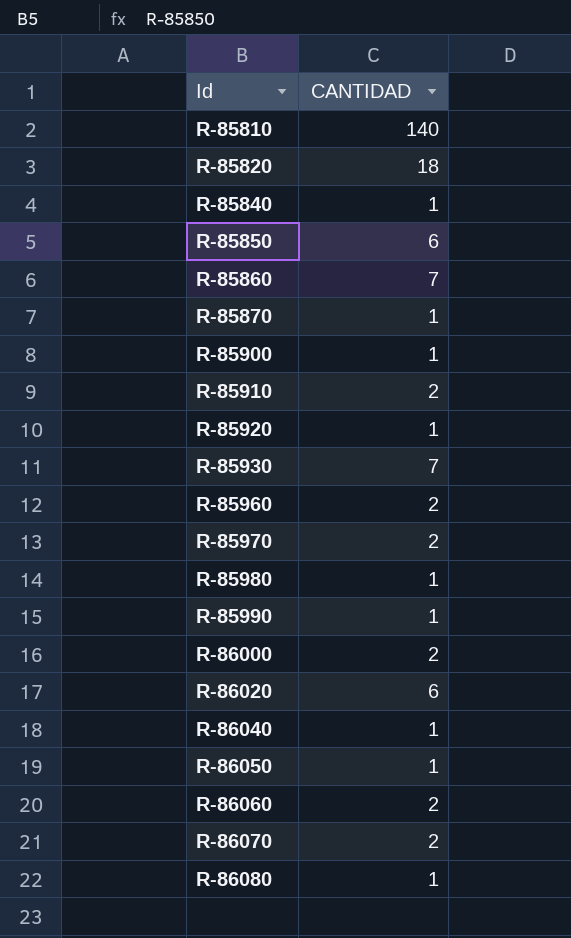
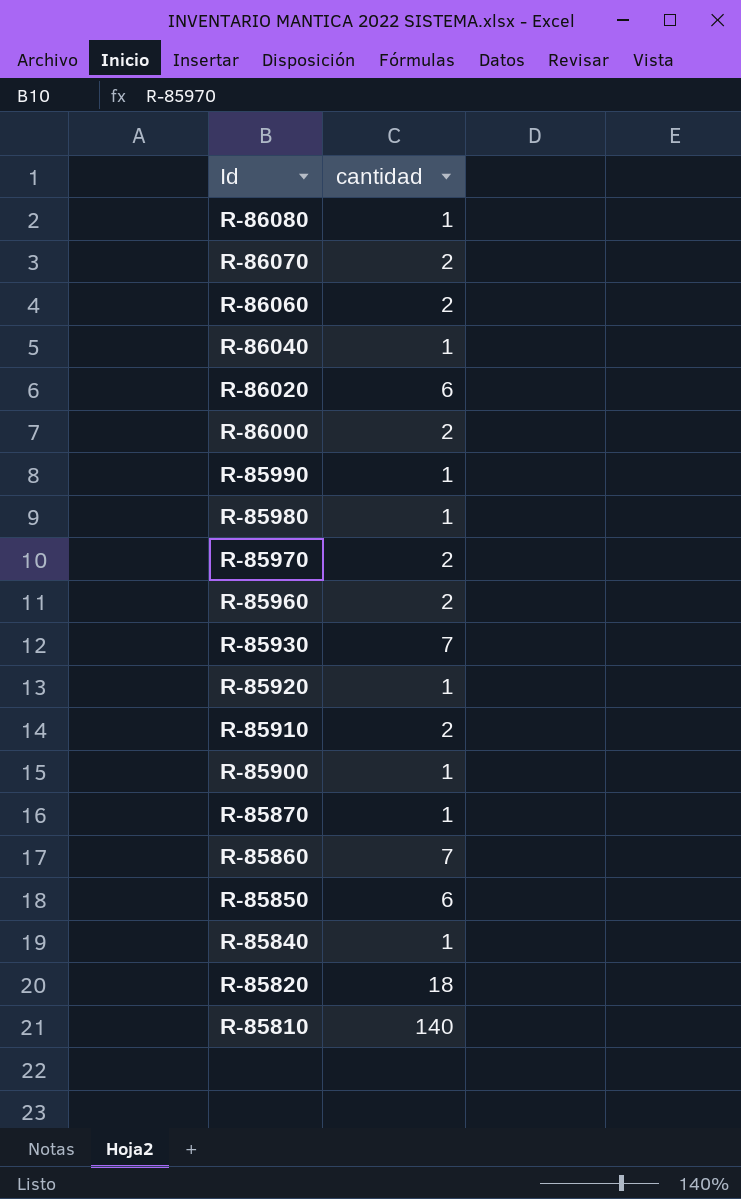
row order: Id ascending -> Id descending
column name: CANTIDAD -> cantidad
row R-86050: 1 -> none

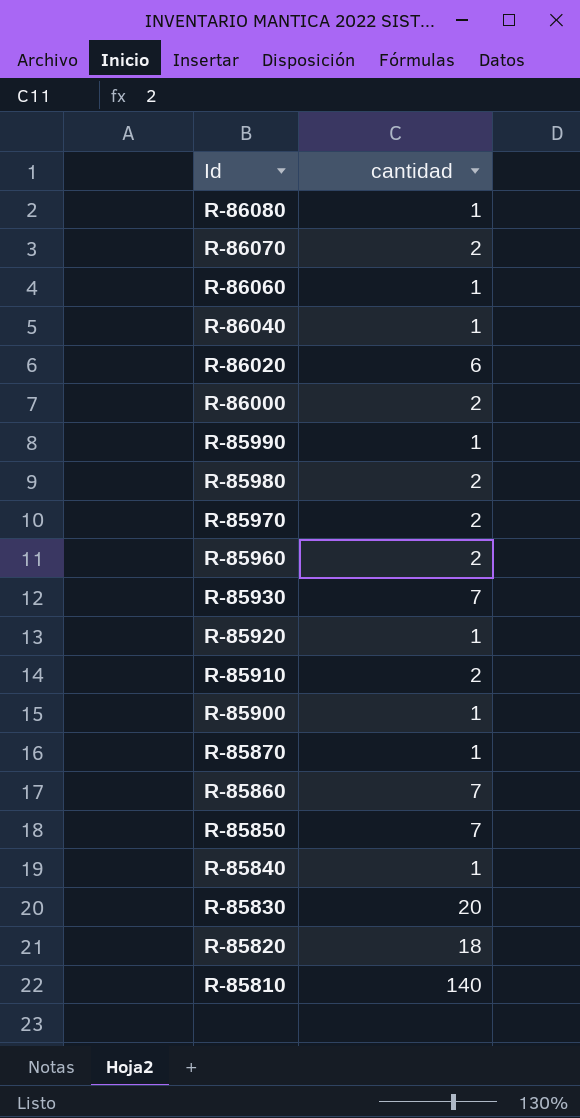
R-86060 | cantidad: 2 -> 1
R-85980 | cantidad: 1 -> 2
R-85850 | cantidad: 6 -> 7
row R-85830: none -> 20

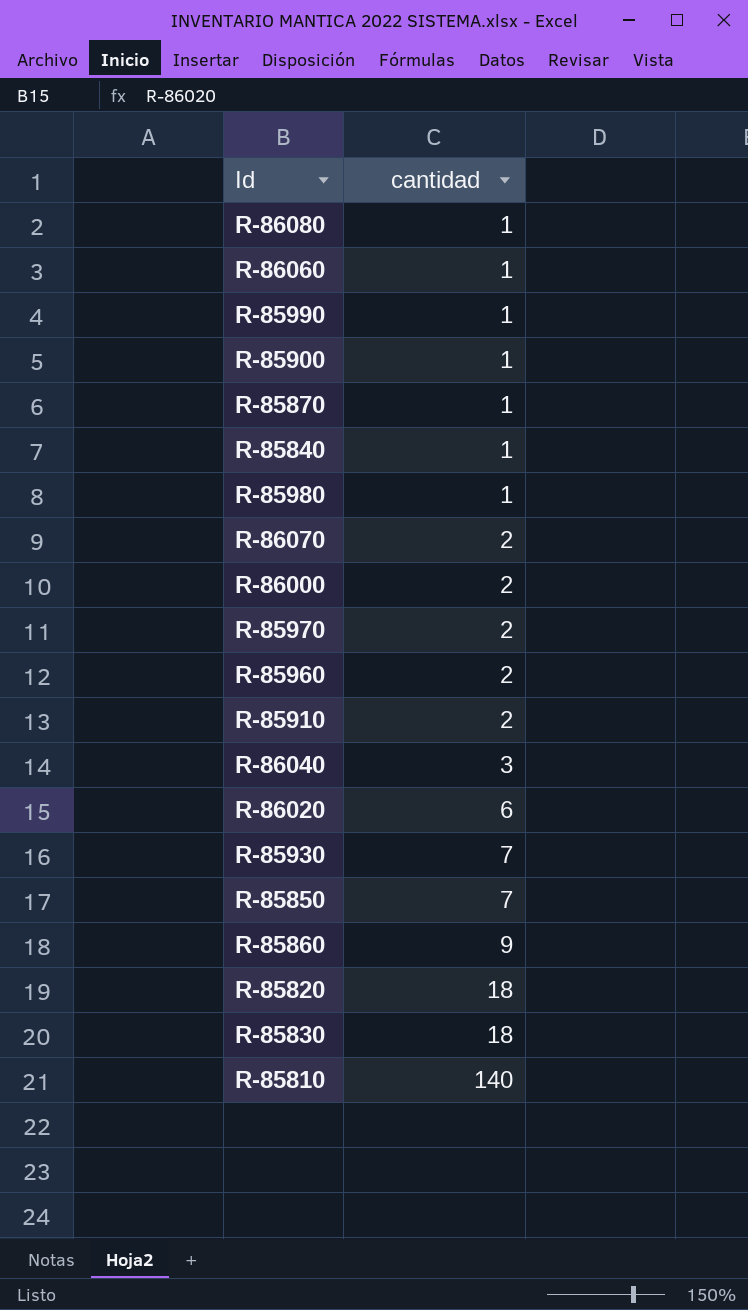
row order: Id descending -> cantidad ascending
row R-85920: 1 -> none
R-85980 | cantidad: 2 -> 1
R-86040 | cantidad: 1 -> 3
R-85860 | cantidad: 7 -> 9
R-85830 | cantidad: 20 -> 18

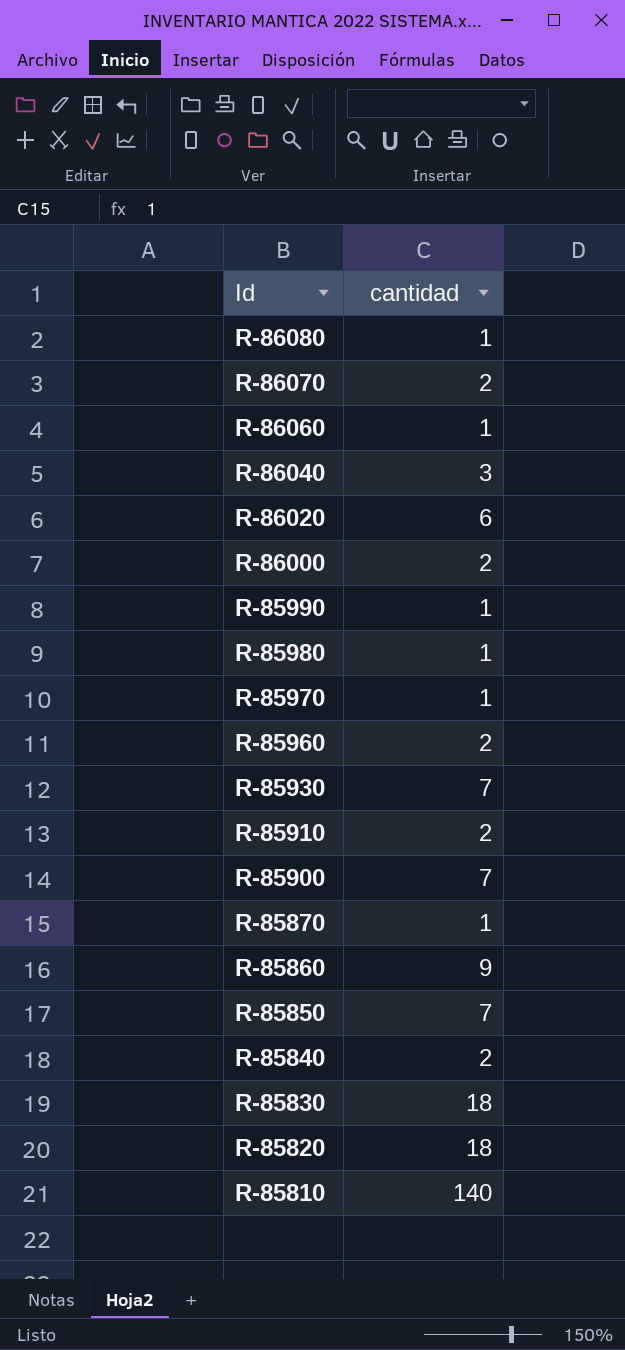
row order: cantidad ascending -> Id descending
R-85970 | cantidad: 2 -> 1
R-85900 | cantidad: 1 -> 7
R-85840 | cantidad: 1 -> 2

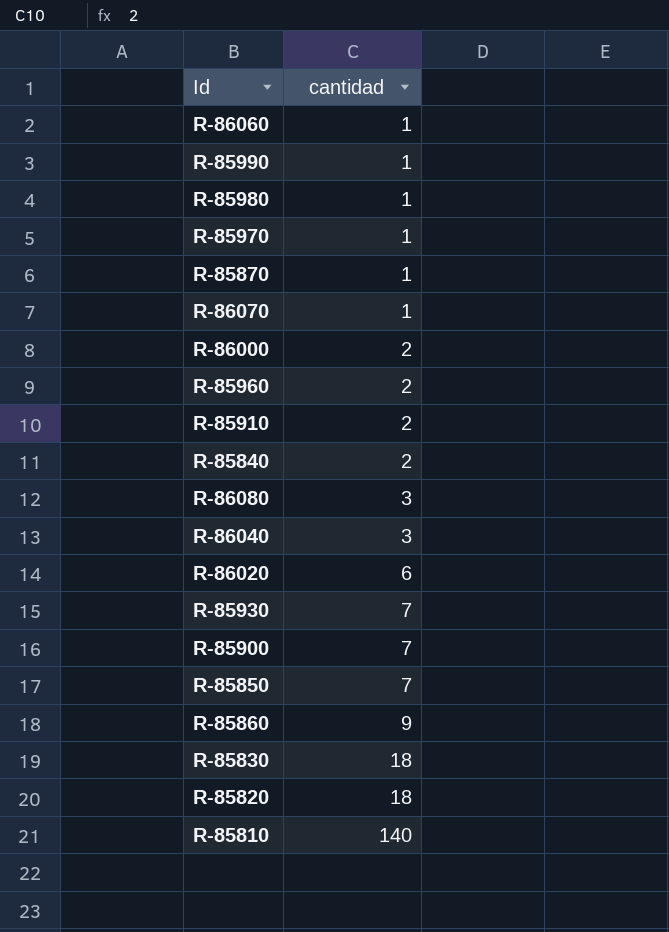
row order: Id descending -> cantidad ascending
R-86070 | cantidad: 2 -> 1
R-86080 | cantidad: 1 -> 3

